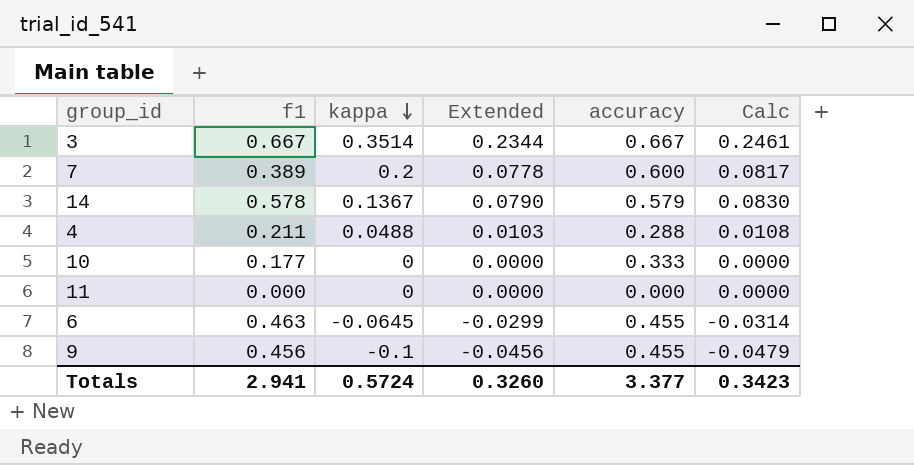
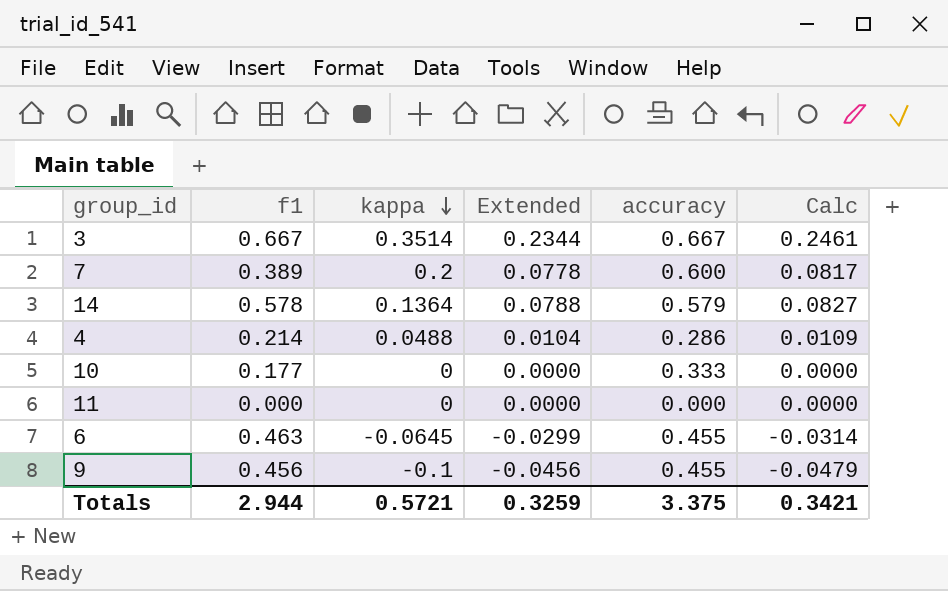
14 | kappa: 0.1367 -> 0.1364
14 | Extended: 0.0790 -> 0.0788
14 | Calc: 0.0830 -> 0.0827
4 | f1: 0.211 -> 0.214
4 | Extended: 0.0103 -> 0.0104
4 | accuracy: 0.288 -> 0.286
4 | Calc: 0.0108 -> 0.0109
Totals | f1: 2.941 -> 2.944
Totals | kappa: 0.5724 -> 0.5721
Totals | Extended: 0.3260 -> 0.3259
Totals | accuracy: 3.377 -> 3.375
Totals | Calc: 0.3423 -> 0.3421

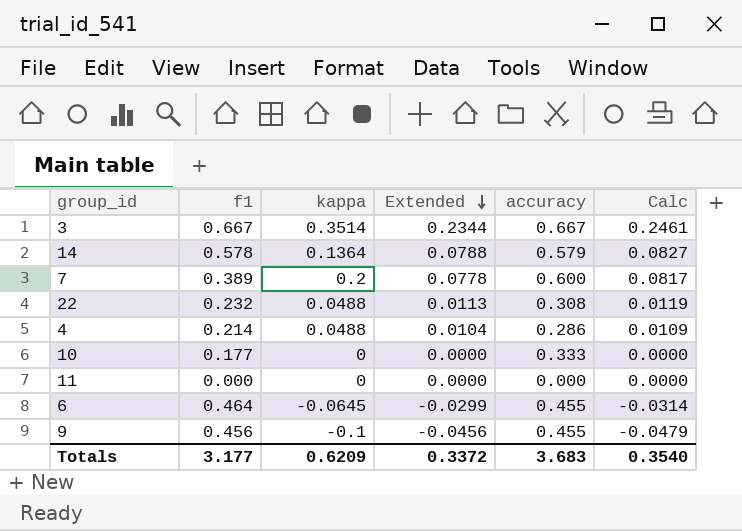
row order: kappa descending -> Extended descending
row 22: none -> 0.232 | 0.0488 | 0.0113 | 0.308 | 0.0119
6 | f1: 0.463 -> 0.464
Totals | f1: 2.944 -> 3.177
Totals | kappa: 0.5721 -> 0.6209
Totals | Extended: 0.3259 -> 0.3372
Totals | accuracy: 3.375 -> 3.683
Totals | Calc: 0.3421 -> 0.3540

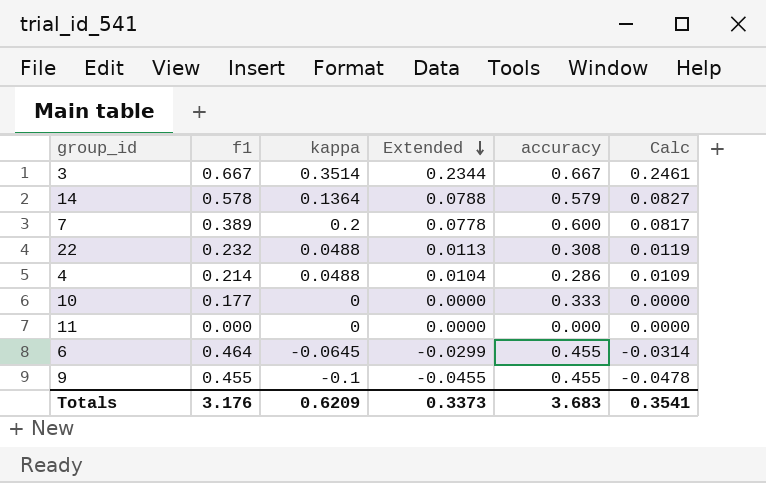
9 | f1: 0.456 -> 0.455
9 | Extended: -0.0456 -> -0.0455
9 | Calc: -0.0479 -> -0.0478
Totals | f1: 3.177 -> 3.176
Totals | Extended: 0.3372 -> 0.3373
Totals | Calc: 0.3540 -> 0.3541

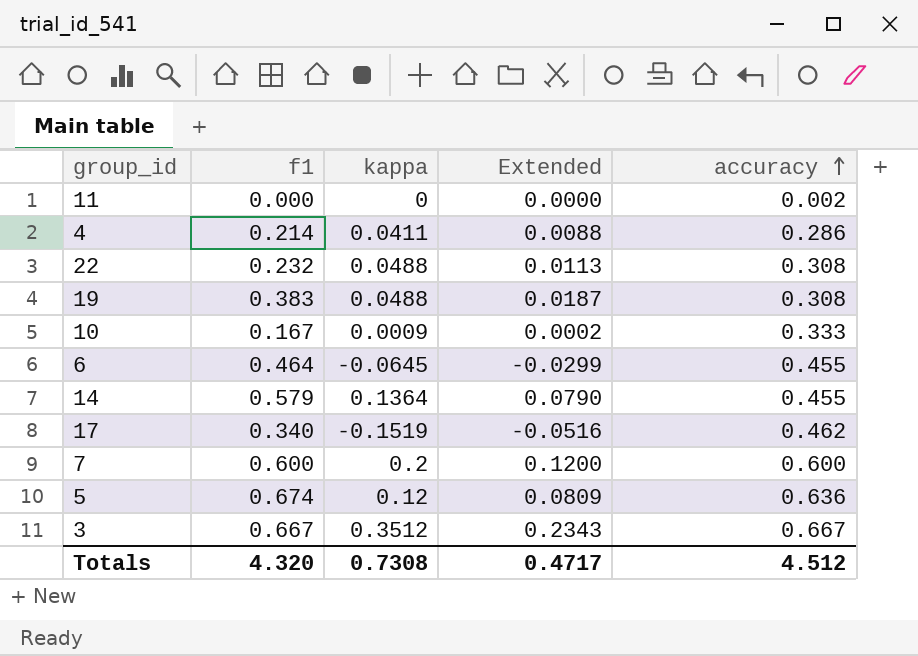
row order: Extended descending -> accuracy ascending
column Calc | formula: [Extended] * 1.05 -> none
row 9: 0.455 | -0.1 | -0.0455 | 0.455 | -0.0478 -> none
11 | accuracy: 0.000 -> 0.002
4 | kappa: 0.0488 -> 0.0411
4 | Extended: 0.0104 -> 0.0088
row 19: none -> 0.383 | 0.0488 | 0.0187 | 0.308
10 | f1: 0.177 -> 0.167
10 | kappa: 0 -> 0.0009
10 | Extended: 0.0000 -> 0.0002
14 | f1: 0.578 -> 0.579
14 | Extended: 0.0788 -> 0.0790
14 | accuracy: 0.579 -> 0.455
row 17: none -> 0.340 | -0.1519 | -0.0516 | 0.462
7 | f1: 0.389 -> 0.600
7 | Extended: 0.0778 -> 0.1200
row 5: none -> 0.674 | 0.12 | 0.0809 | 0.636
3 | kappa: 0.3514 -> 0.3512
3 | Extended: 0.2344 -> 0.2343
Totals | f1: 3.176 -> 4.320
Totals | kappa: 0.6209 -> 0.7308
Totals | Extended: 0.3373 -> 0.4717
Totals | accuracy: 3.683 -> 4.512

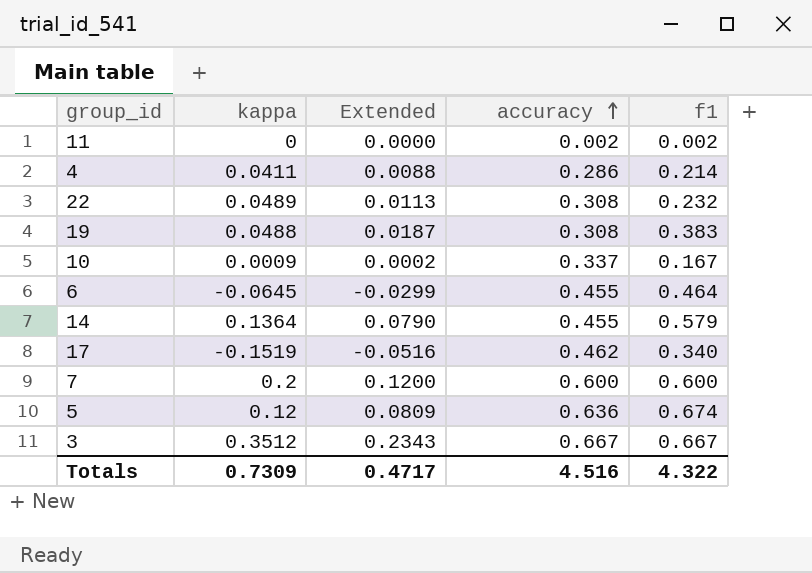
column f1 | position: 2 -> 5
11 | f1: 0.000 -> 0.002
22 | kappa: 0.0488 -> 0.0489
10 | accuracy: 0.333 -> 0.337
Totals | kappa: 0.7308 -> 0.7309
Totals | accuracy: 4.512 -> 4.516
Totals | f1: 4.320 -> 4.322

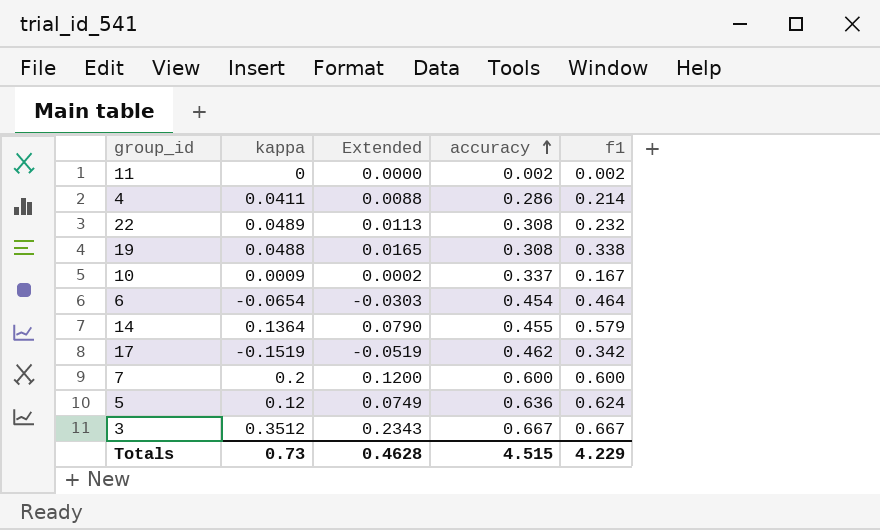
19 | Extended: 0.0187 -> 0.0165
19 | f1: 0.383 -> 0.338
6 | kappa: -0.0645 -> -0.0654
6 | Extended: -0.0299 -> -0.0303
6 | accuracy: 0.455 -> 0.454
17 | Extended: -0.0516 -> -0.0519
17 | f1: 0.340 -> 0.342
5 | Extended: 0.0809 -> 0.0749
5 | f1: 0.674 -> 0.624
Totals | kappa: 0.7309 -> 0.73
Totals | Extended: 0.4717 -> 0.4628
Totals | accuracy: 4.516 -> 4.515
Totals | f1: 4.322 -> 4.229

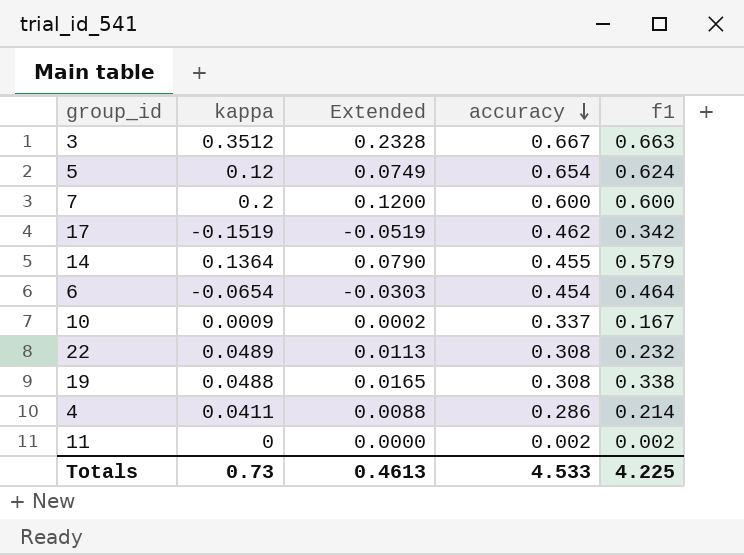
row order: accuracy ascending -> accuracy descending
3 | Extended: 0.2343 -> 0.2328
3 | f1: 0.667 -> 0.663
5 | accuracy: 0.636 -> 0.654
Totals | Extended: 0.4628 -> 0.4613
Totals | accuracy: 4.515 -> 4.533
Totals | f1: 4.229 -> 4.225

